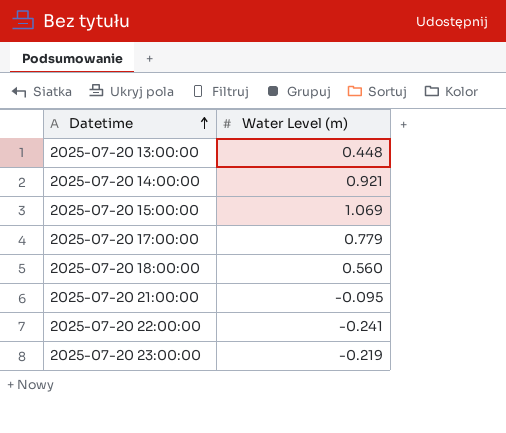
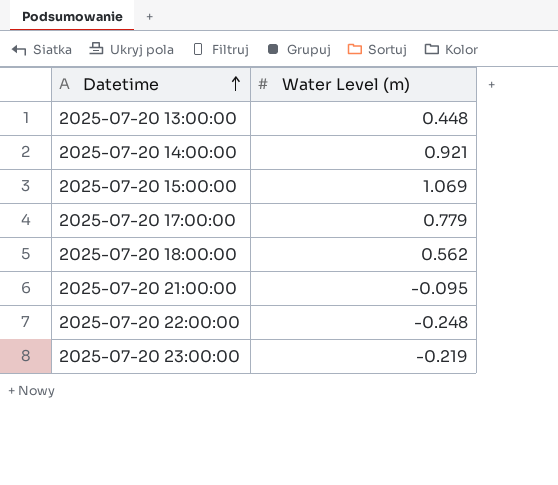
2025-07-20 18:00:00 | Water Level (m): 0.560 -> 0.562
2025-07-20 22:00:00 | Water Level (m): -0.241 -> -0.248

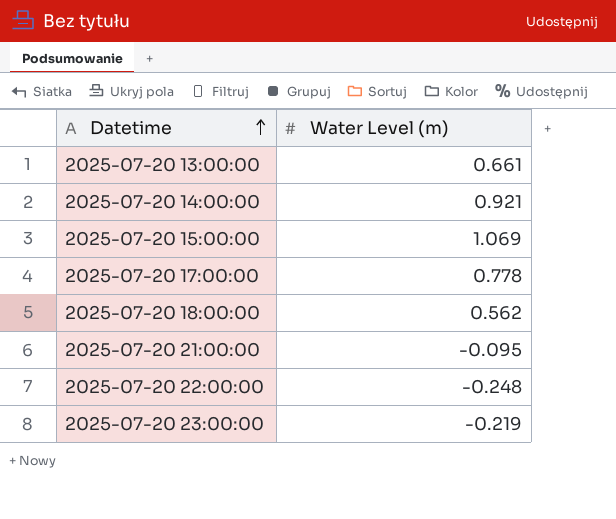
2025-07-20 13:00:00 | Water Level (m): 0.448 -> 0.661
2025-07-20 17:00:00 | Water Level (m): 0.779 -> 0.778

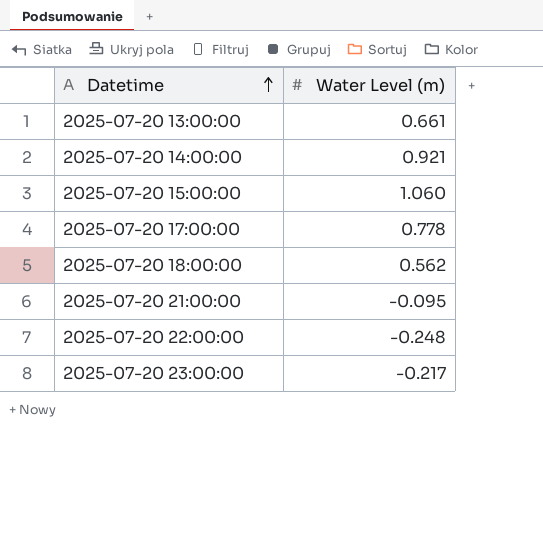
2025-07-20 15:00:00 | Water Level (m): 1.069 -> 1.060
2025-07-20 23:00:00 | Water Level (m): -0.219 -> -0.217

